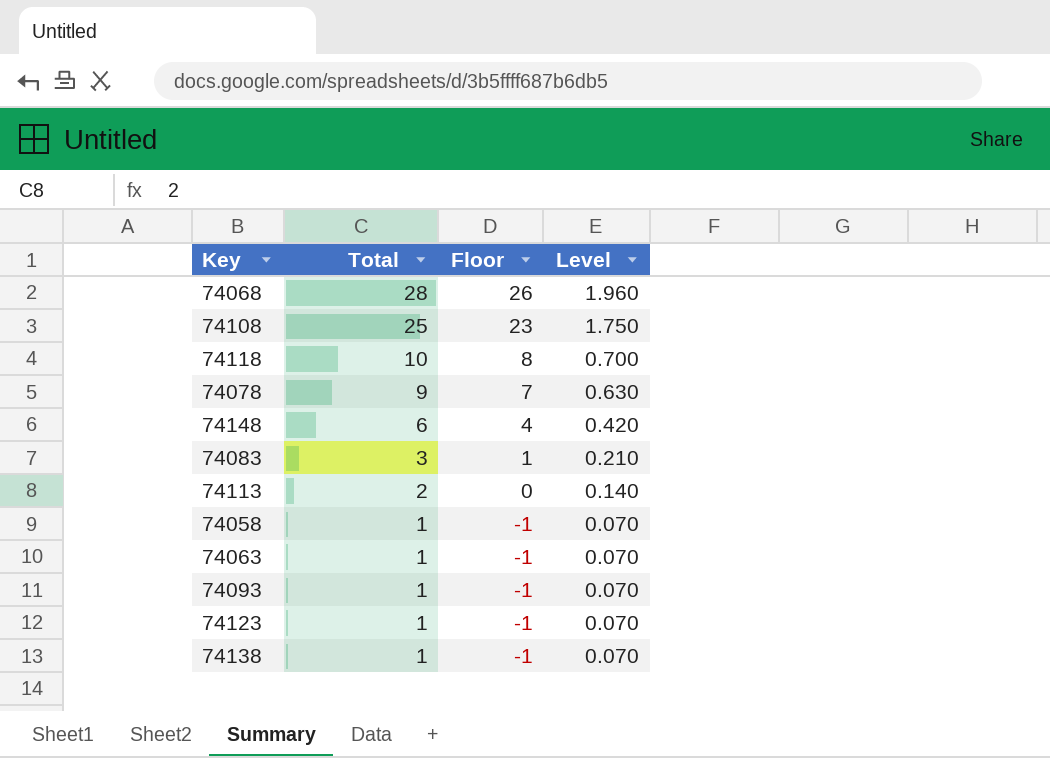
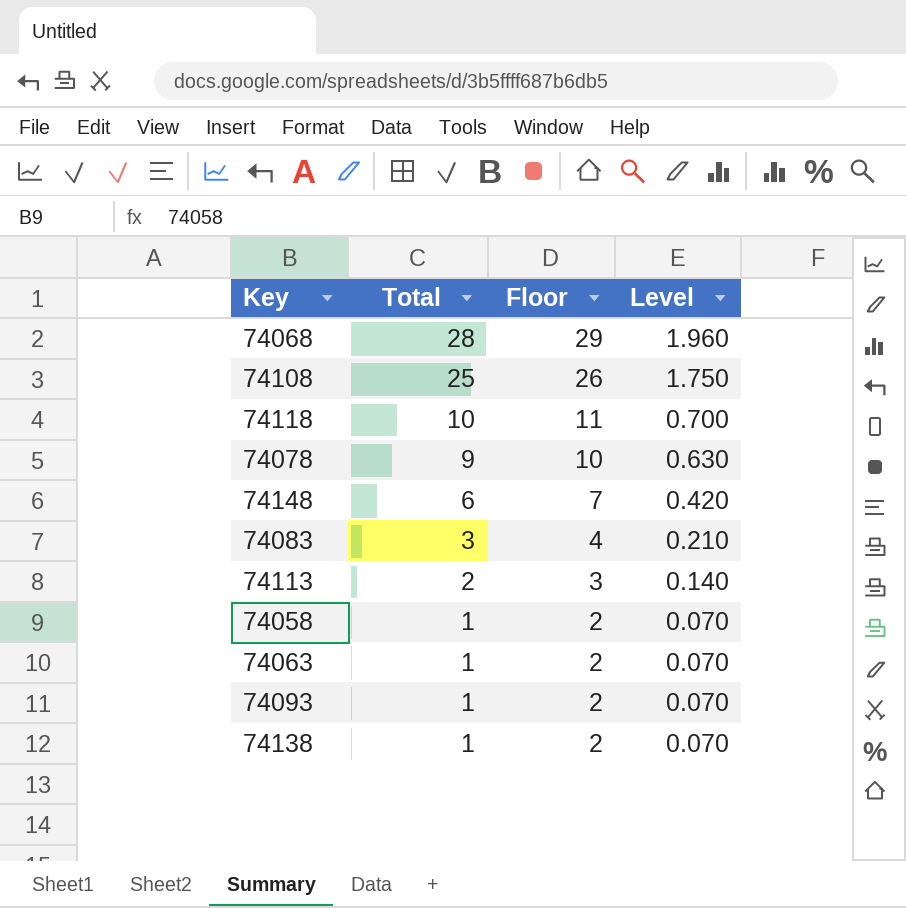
column Floor | formula: [Total] - 2 -> [Total] + 1
row 74123: 1 | -1 | 0.070 -> none

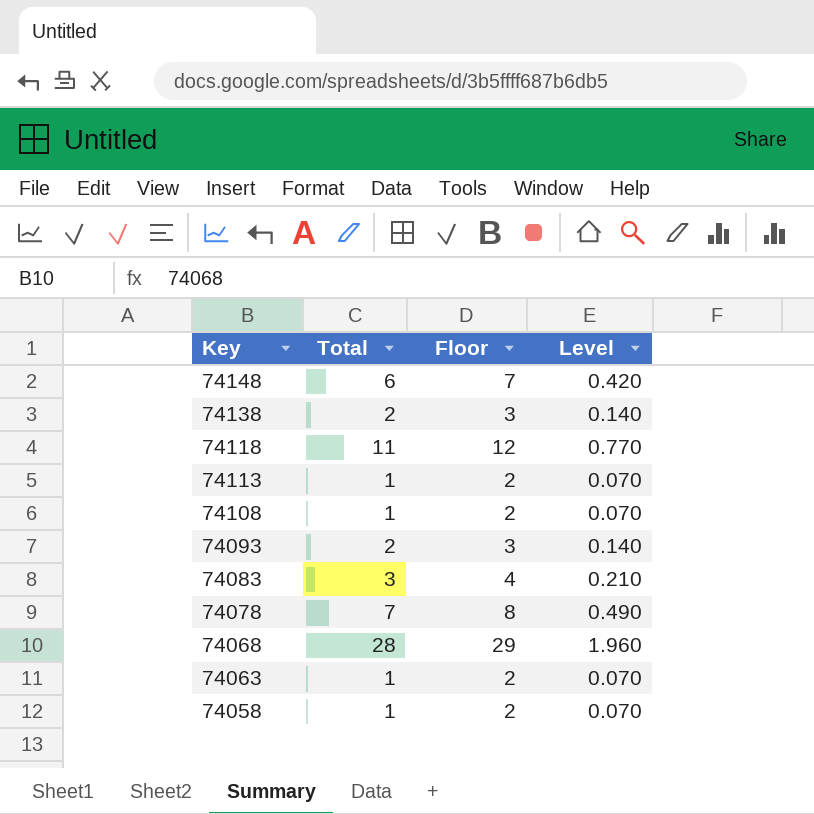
row order: Total descending -> Key descending
74138 | Total: 1 -> 2
74138 | Floor: 2 -> 3
74138 | Level: 0.070 -> 0.140
74118 | Total: 10 -> 11
74118 | Floor: 11 -> 12
74118 | Level: 0.700 -> 0.770
74113 | Total: 2 -> 1
74113 | Floor: 3 -> 2
74113 | Level: 0.140 -> 0.070
74108 | Total: 25 -> 1
74108 | Floor: 26 -> 2
74108 | Level: 1.750 -> 0.070
74093 | Total: 1 -> 2
74093 | Floor: 2 -> 3
74093 | Level: 0.070 -> 0.140
74078 | Total: 9 -> 7
74078 | Floor: 10 -> 8
74078 | Level: 0.630 -> 0.490

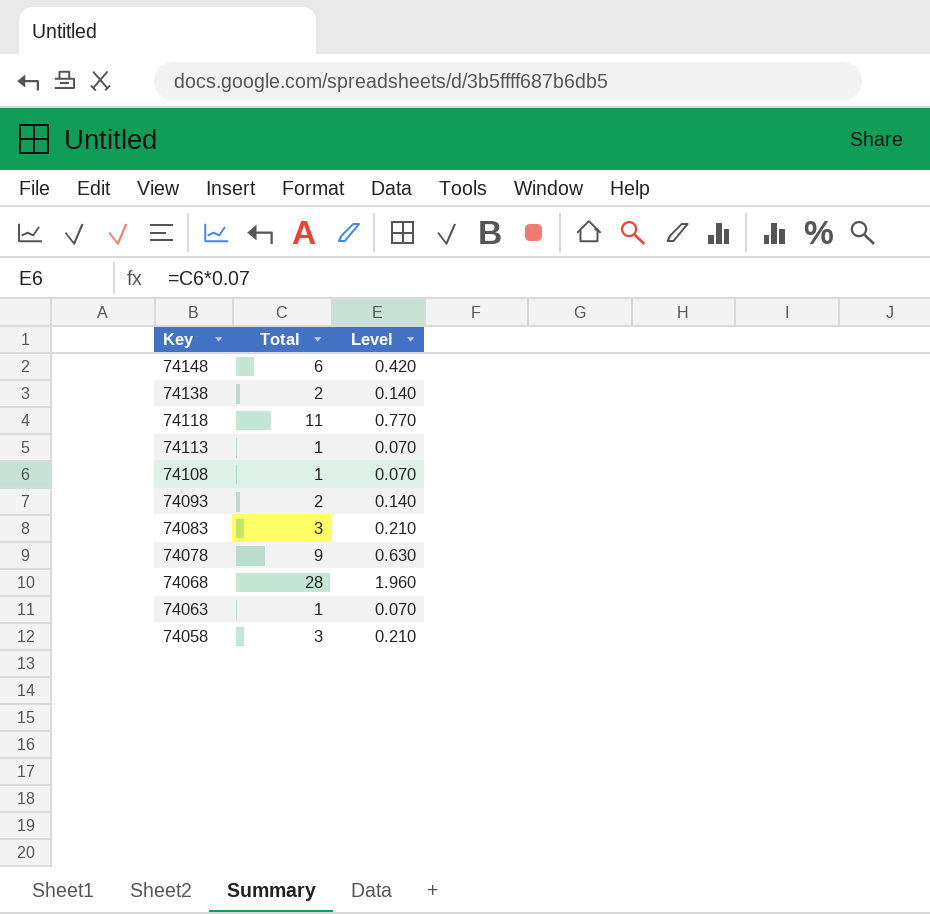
column Floor | formula: [Total] + 1 -> none
74078 | Total: 7 -> 9
74078 | Level: 0.490 -> 0.630
74058 | Total: 1 -> 3
74058 | Level: 0.070 -> 0.210

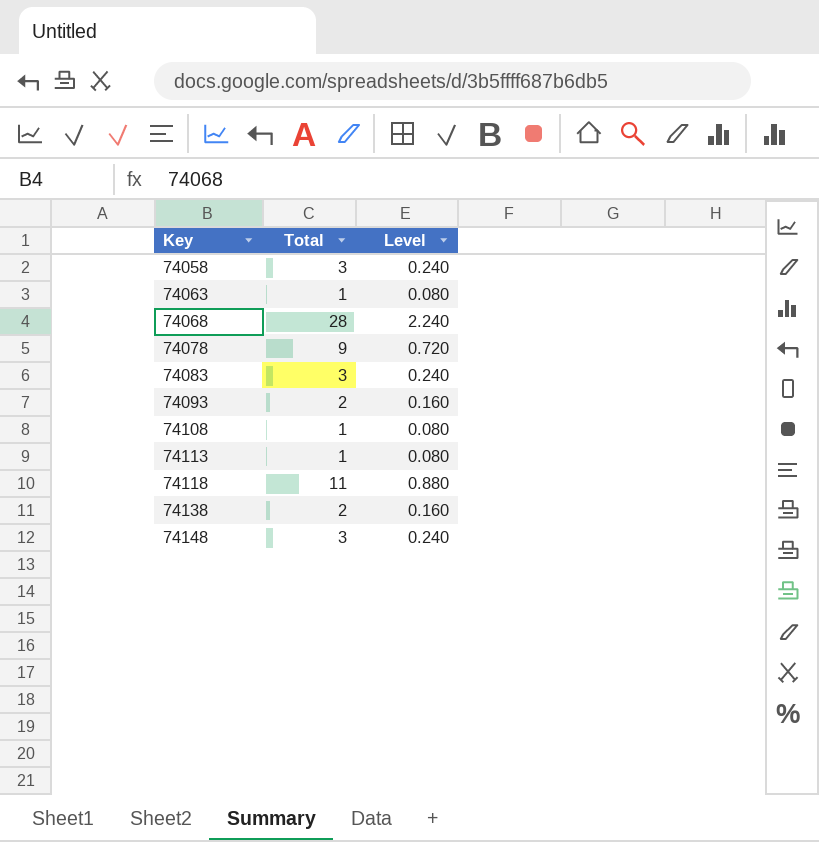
row order: Key descending -> Key ascending
column Level | formula: [Total] * 0.07 -> [Total] * 0.08
74148 | Total: 6 -> 3

